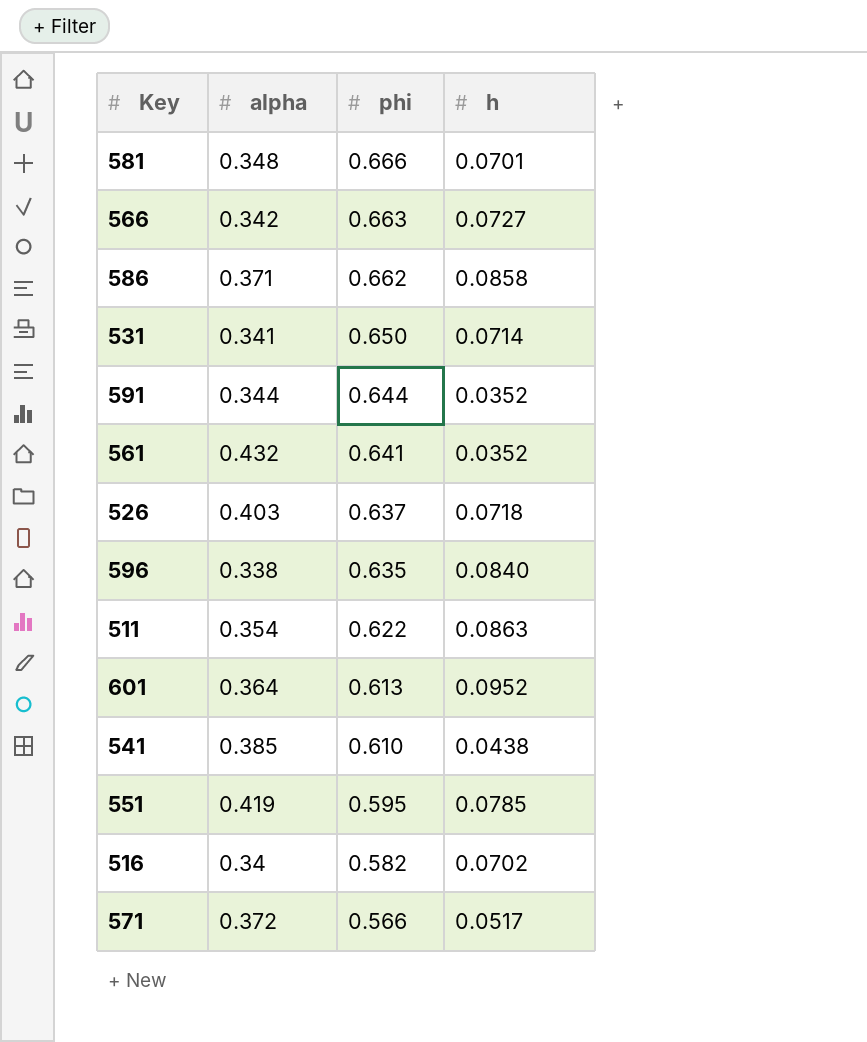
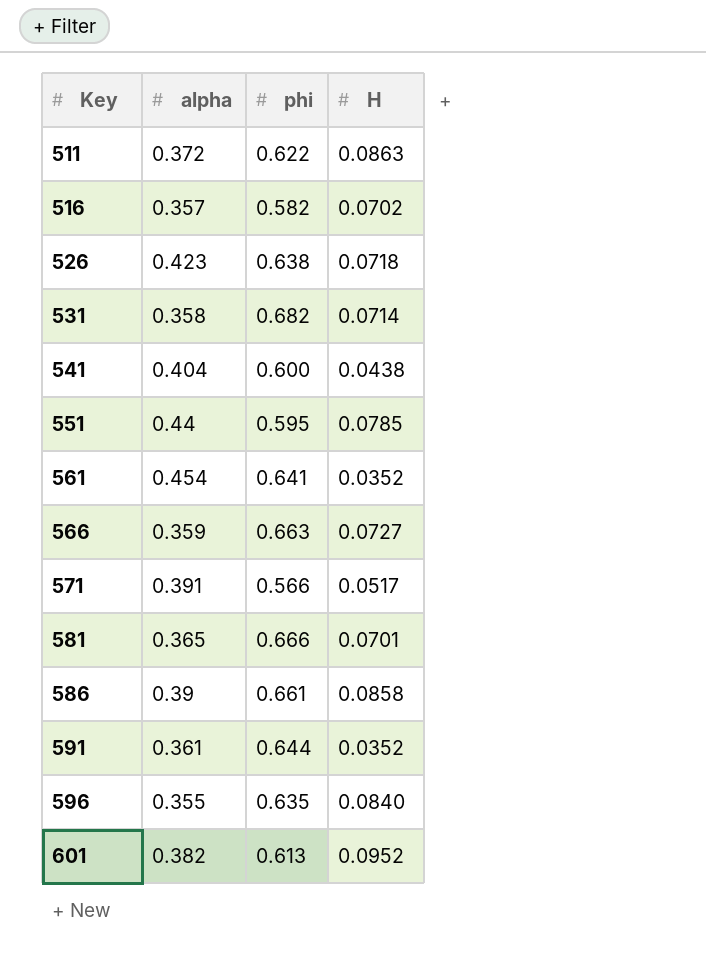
row order: phi descending -> Key ascending
column name: h -> H
511 | alpha: 0.354 -> 0.372
516 | alpha: 0.34 -> 0.357
526 | alpha: 0.403 -> 0.423
526 | phi: 0.637 -> 0.638
531 | alpha: 0.341 -> 0.358
531 | phi: 0.650 -> 0.682
541 | alpha: 0.385 -> 0.404
541 | phi: 0.610 -> 0.600
551 | alpha: 0.419 -> 0.44
561 | alpha: 0.432 -> 0.454
566 | alpha: 0.342 -> 0.359
571 | alpha: 0.372 -> 0.391
581 | alpha: 0.348 -> 0.365
586 | alpha: 0.371 -> 0.39
586 | phi: 0.662 -> 0.661
591 | alpha: 0.344 -> 0.361
596 | alpha: 0.338 -> 0.355
601 | alpha: 0.364 -> 0.382

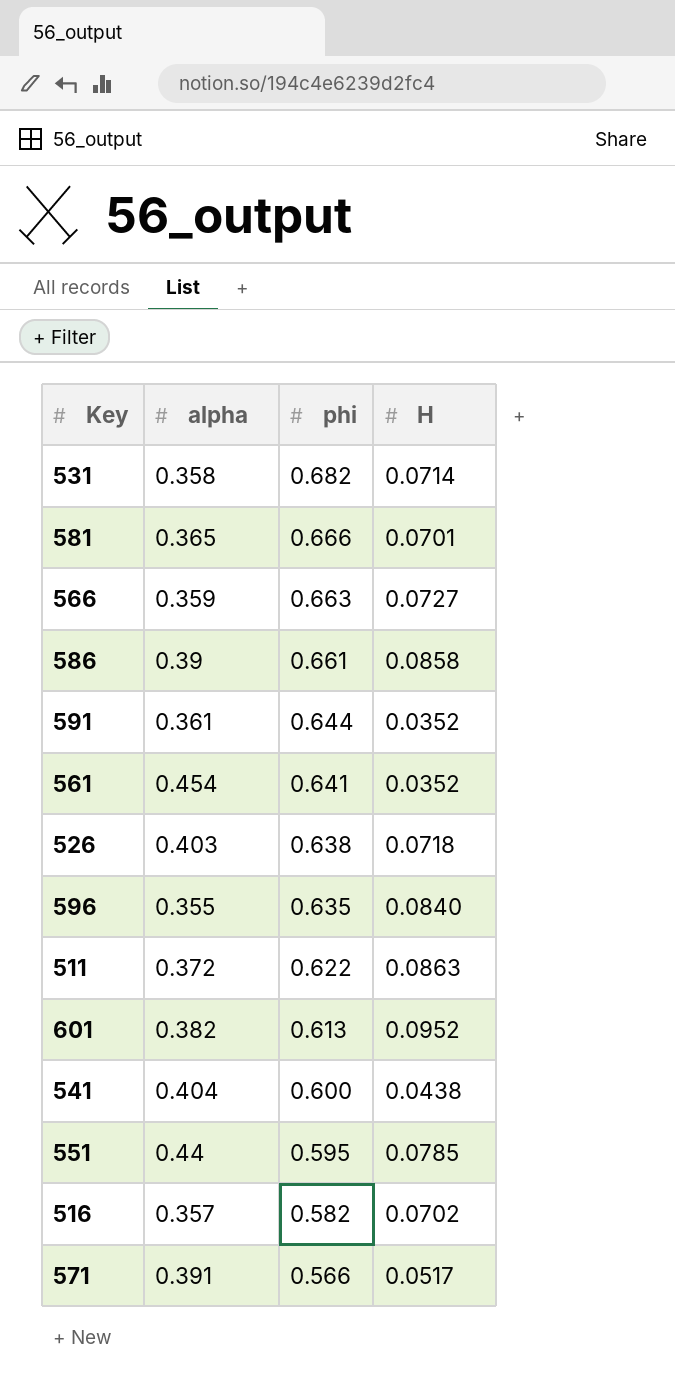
row order: Key ascending -> phi descending
526 | alpha: 0.423 -> 0.403

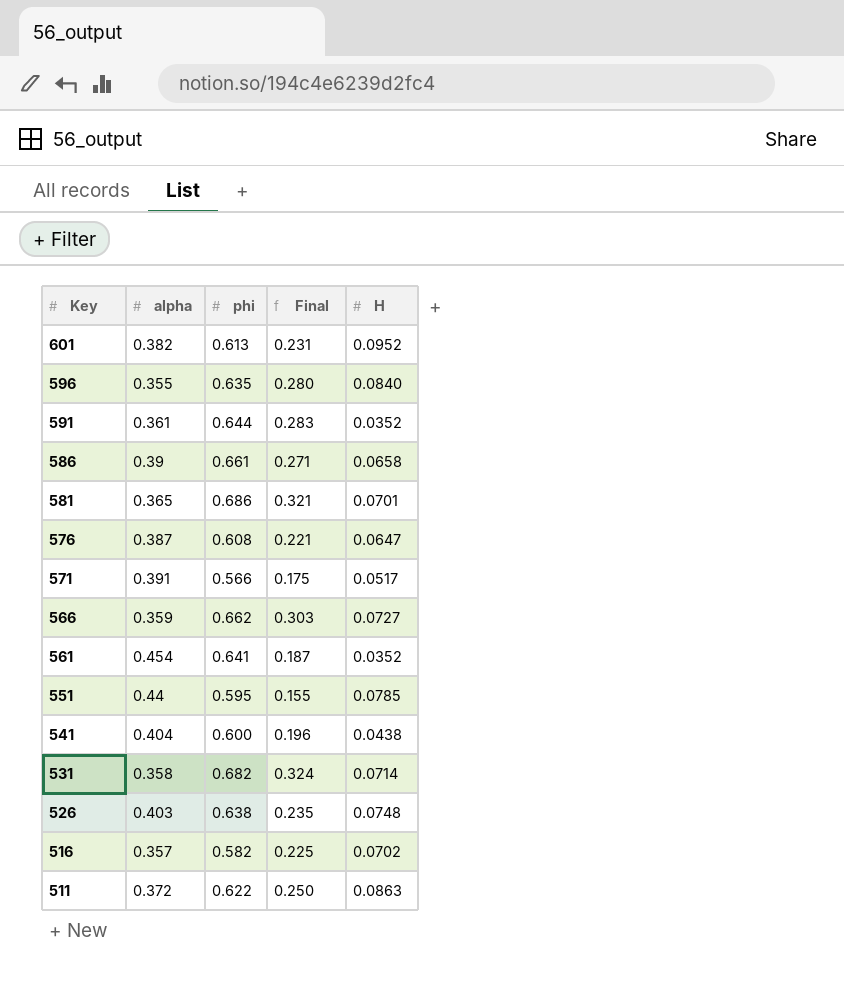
row order: phi descending -> Key descending
column Final | formula: none -> [phi] - [alpha]
586 | H: 0.0858 -> 0.0658
581 | phi: 0.666 -> 0.686
row 576: none -> 0.387 | 0.608 | 0.221 | 0.0647
566 | phi: 0.663 -> 0.662
526 | H: 0.0718 -> 0.0748

